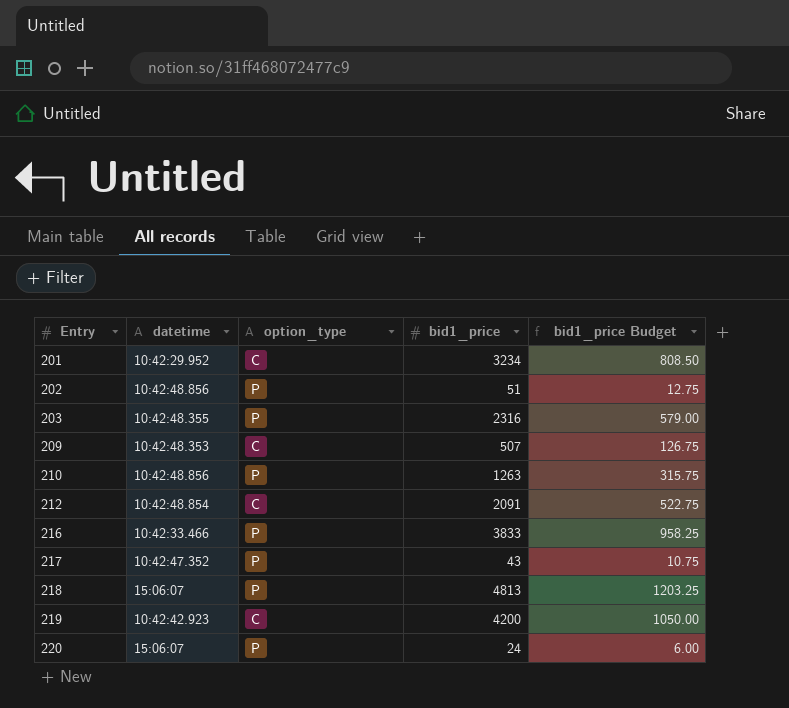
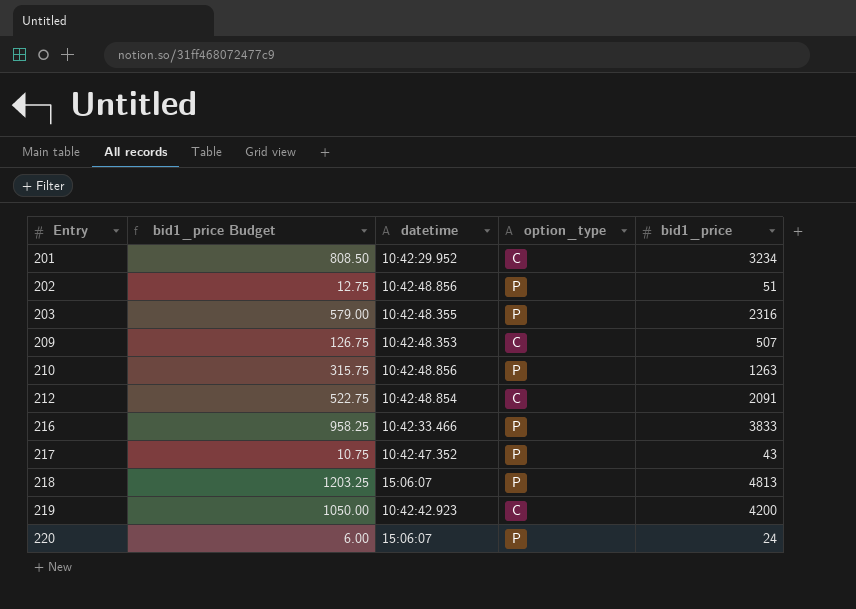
column bid1_price Budget | position: 5 -> 2

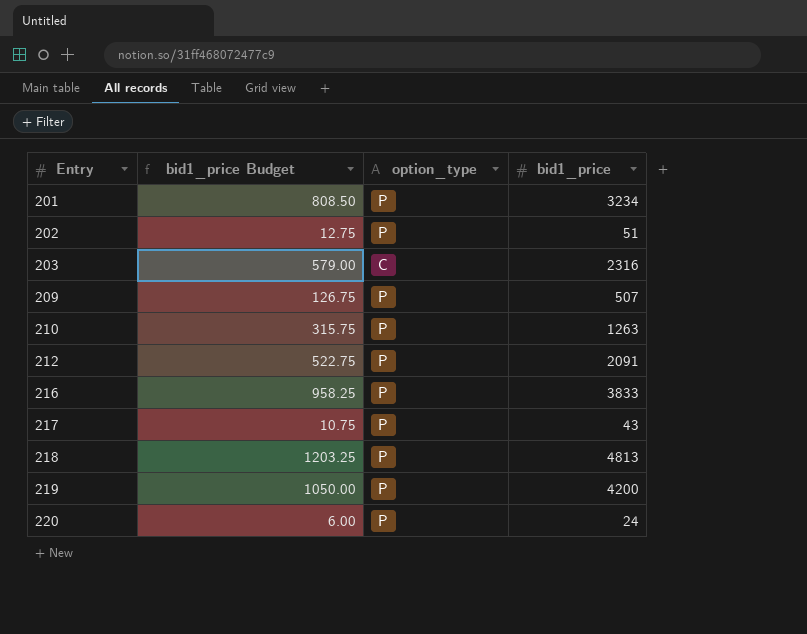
column datetime | position: 3 -> none
201 | option_type: C -> P
203 | option_type: P -> C
209 | option_type: C -> P
212 | option_type: C -> P
219 | option_type: C -> P

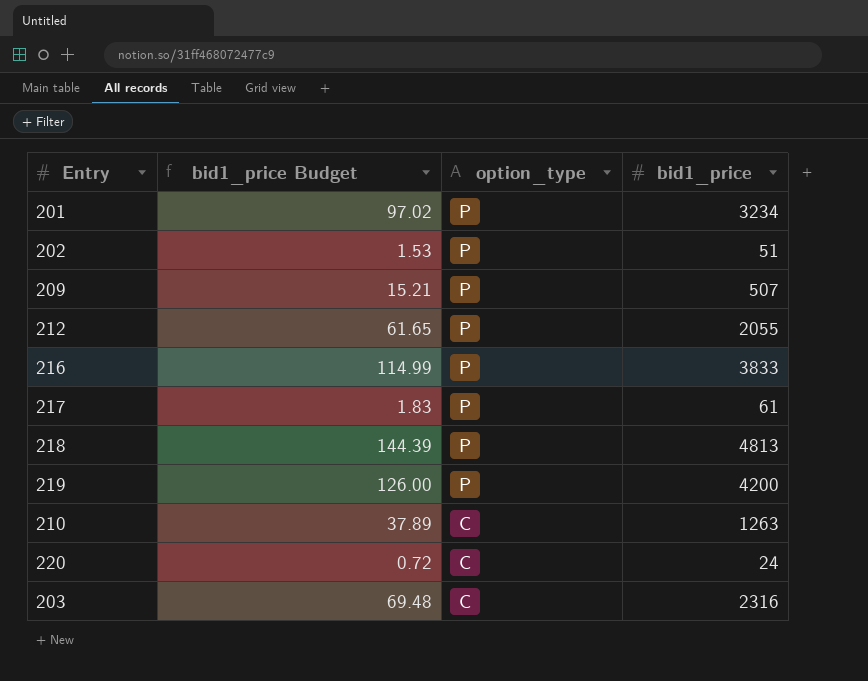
row order: Entry ascending -> option_type descending
column bid1_price Budget | formula: [bid1_price] * 0.25 -> [bid1_price] * 0.03
212 | bid1_price: 2091 -> 2055
217 | bid1_price: 43 -> 61
210 | option_type: P -> C
220 | option_type: P -> C

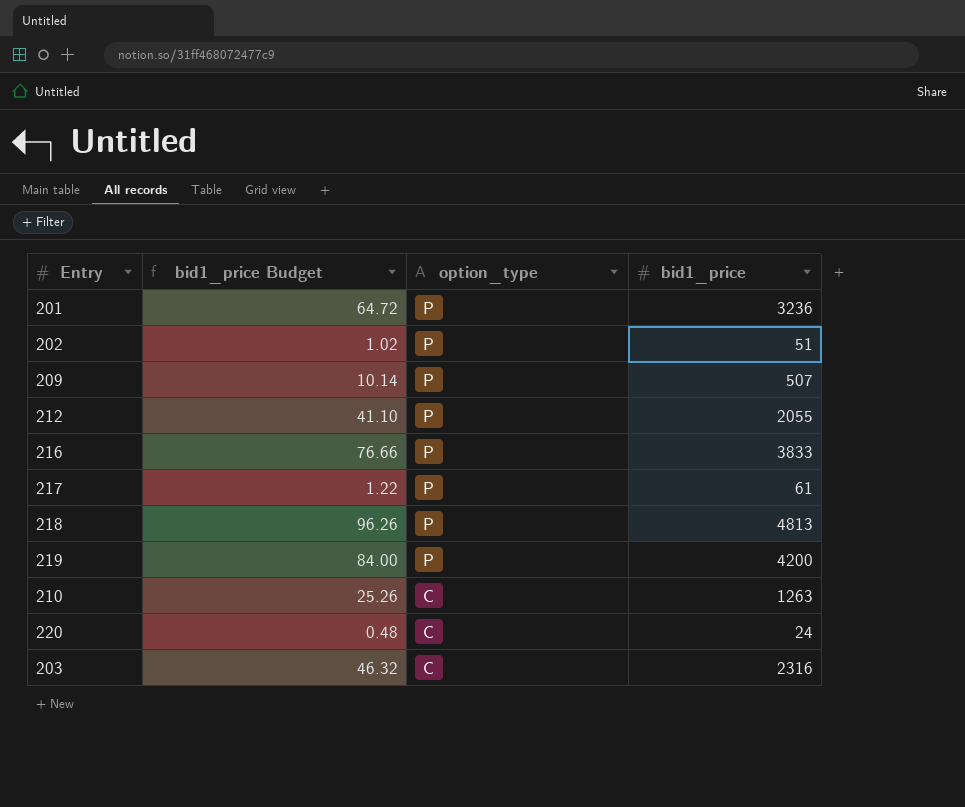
column bid1_price Budget | formula: [bid1_price] * 0.03 -> [bid1_price] * 0.02
201 | bid1_price: 3234 -> 3236

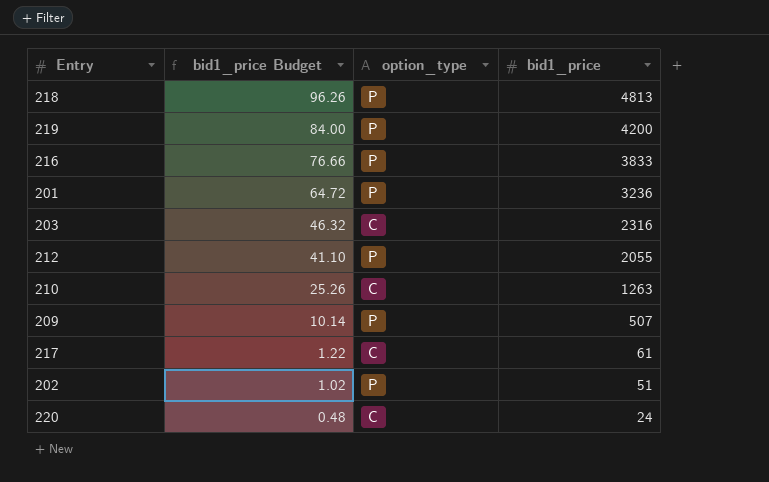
row order: option_type descending -> bid1_price Budget descending
217 | option_type: P -> C

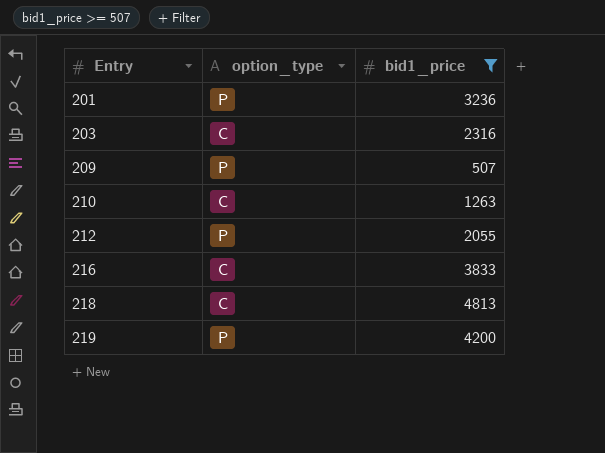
filter: none -> bid1_price >= 507
row order: bid1_price Budget descending -> Entry ascending
column bid1_price Budget | formula: [bid1_price] * 0.02 -> none
216 | option_type: P -> C
218 | option_type: P -> C

